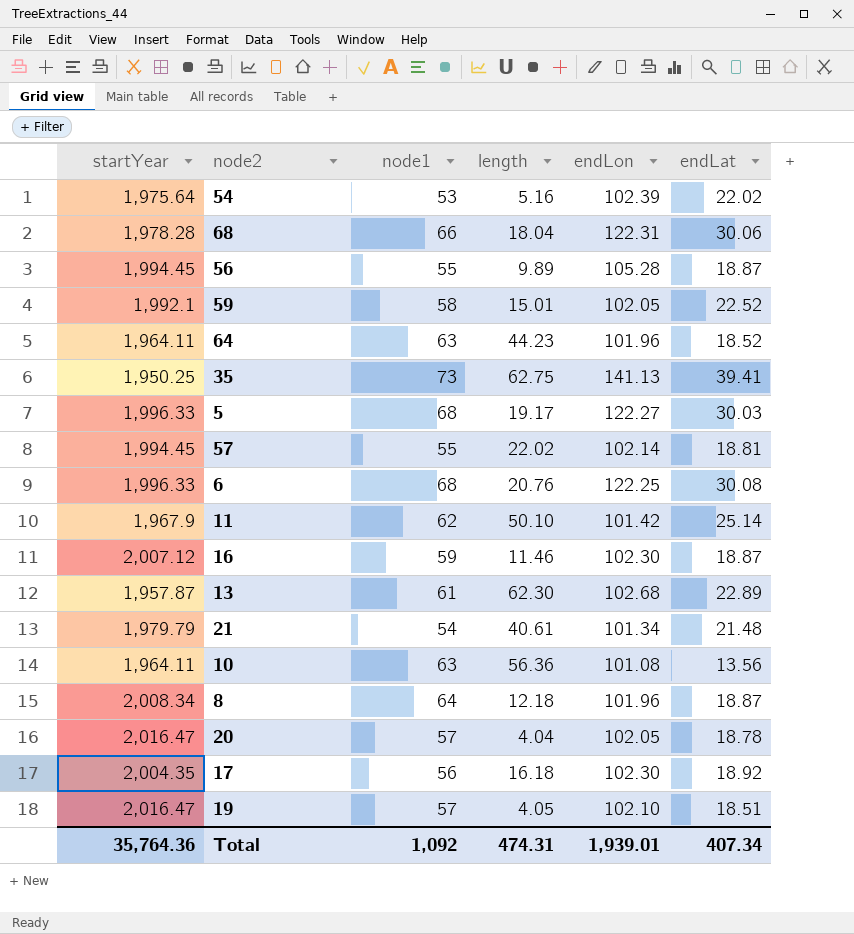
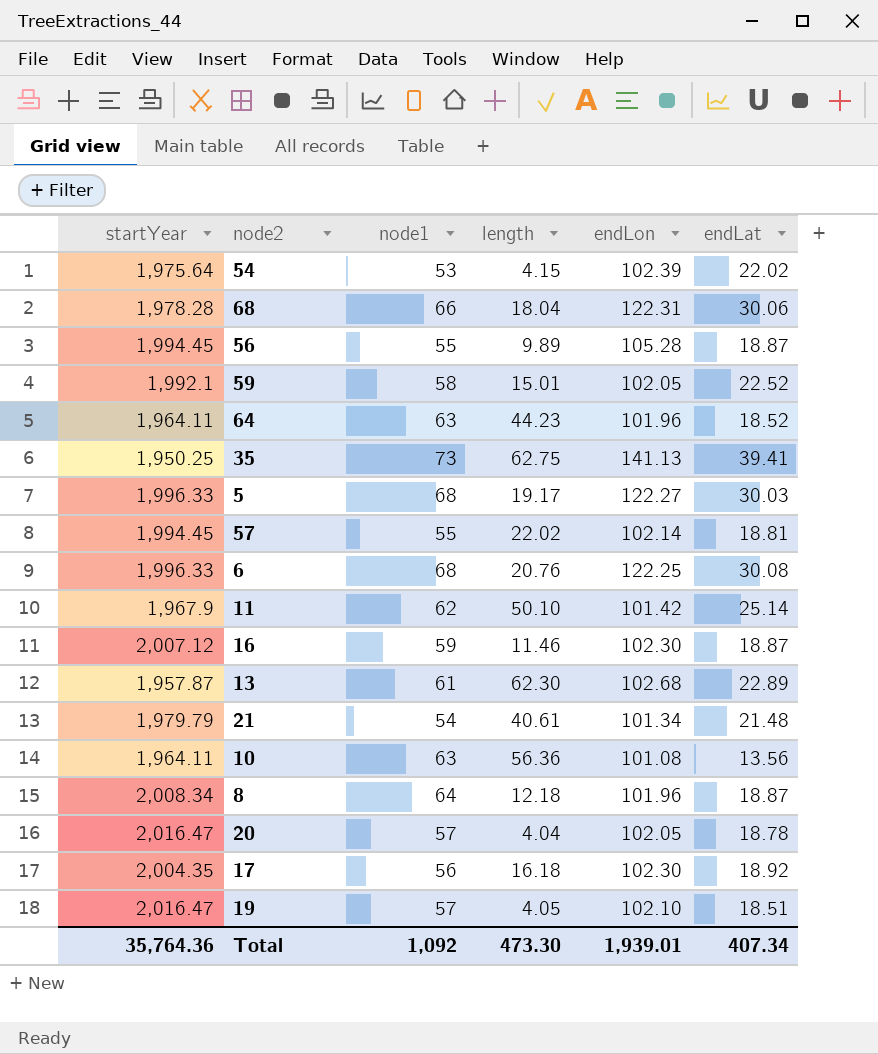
54 | length: 5.16 -> 4.15
Total | length: 474.31 -> 473.30

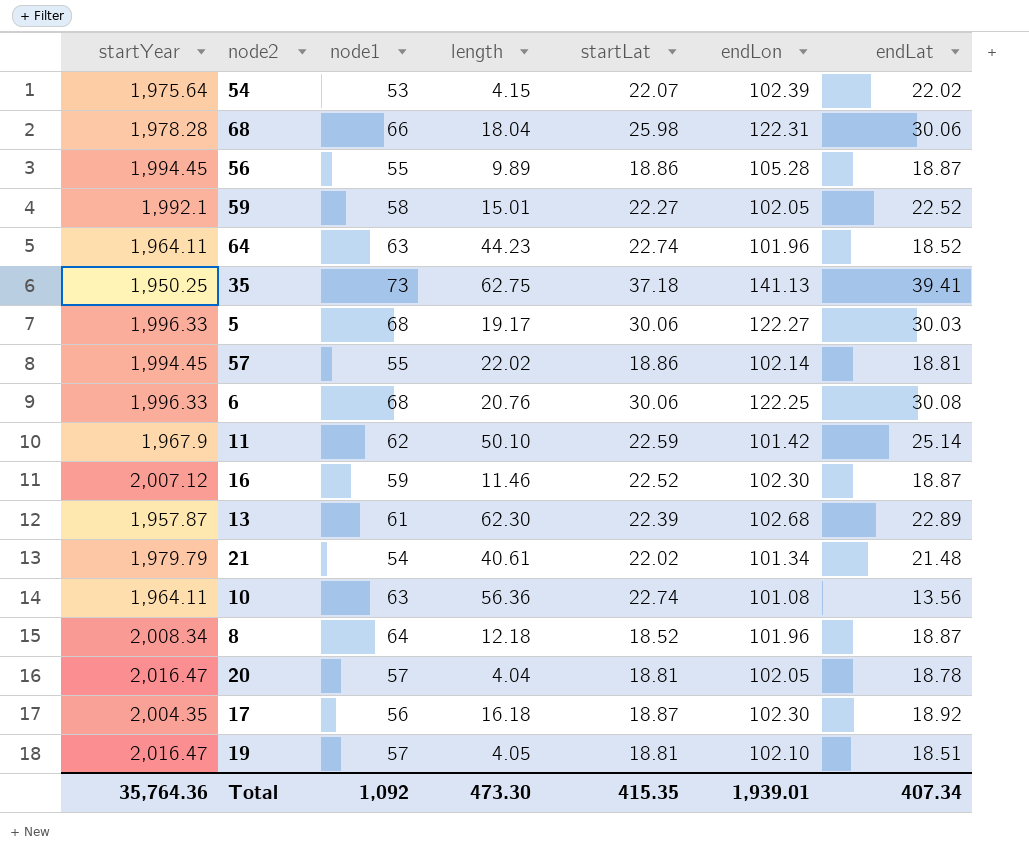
column startLat | position: none -> 5

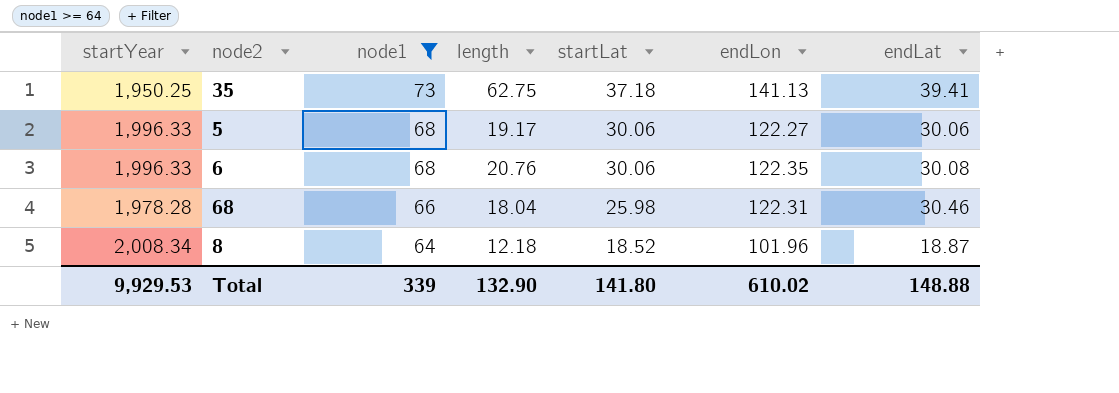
filter: none -> node1 >= 64
row order: none -> node1 descending
5 | endLat: 30.03 -> 30.06
6 | endLon: 122.25 -> 122.35
68 | endLat: 30.06 -> 30.46
Total | startYear: 35,764.36 -> 9,929.53
Total | node1: 1,092 -> 339
Total | length: 473.30 -> 132.90
Total | startLat: 415.35 -> 141.80
Total | endLon: 1,939.01 -> 610.02
Total | endLat: 407.34 -> 148.88

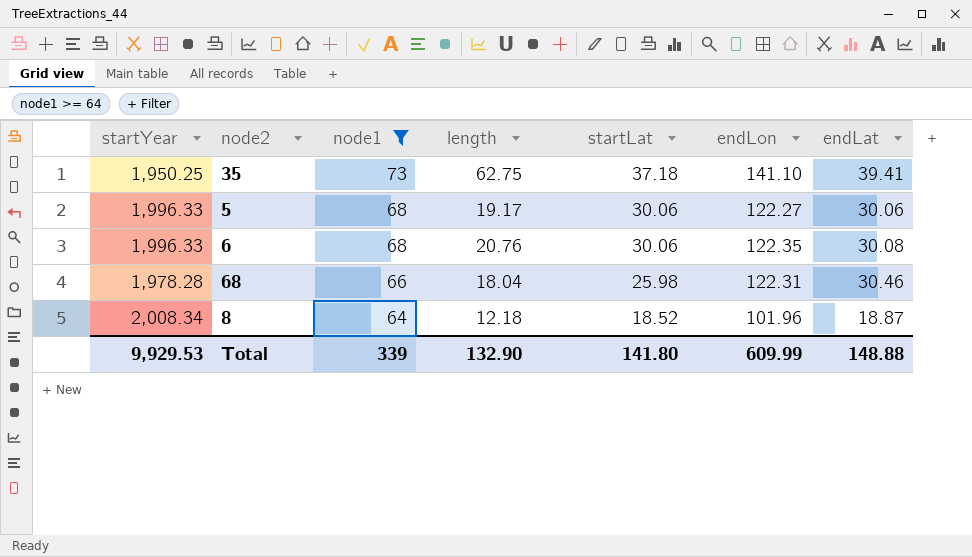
35 | endLon: 141.13 -> 141.10
Total | endLon: 610.02 -> 609.99

